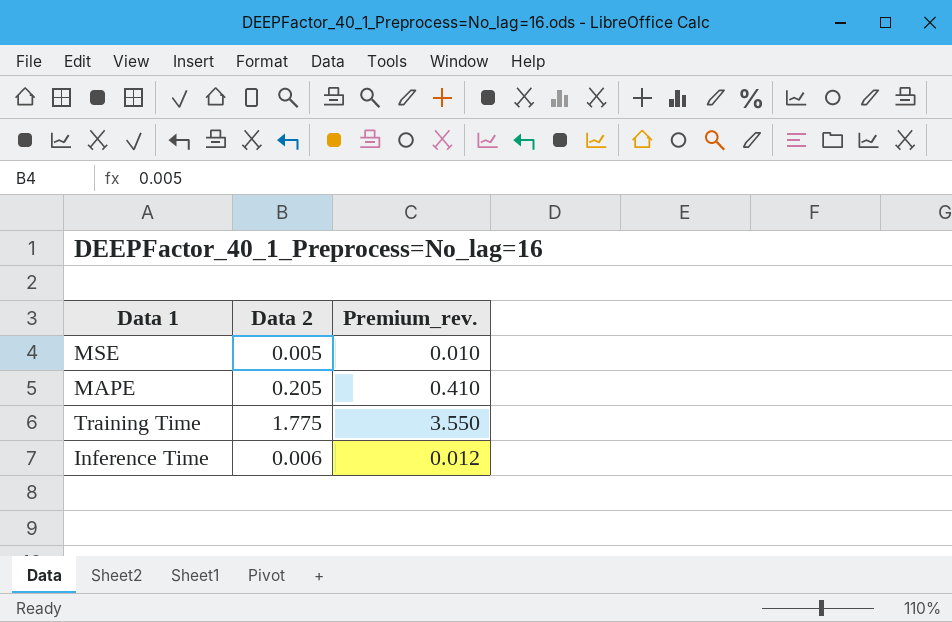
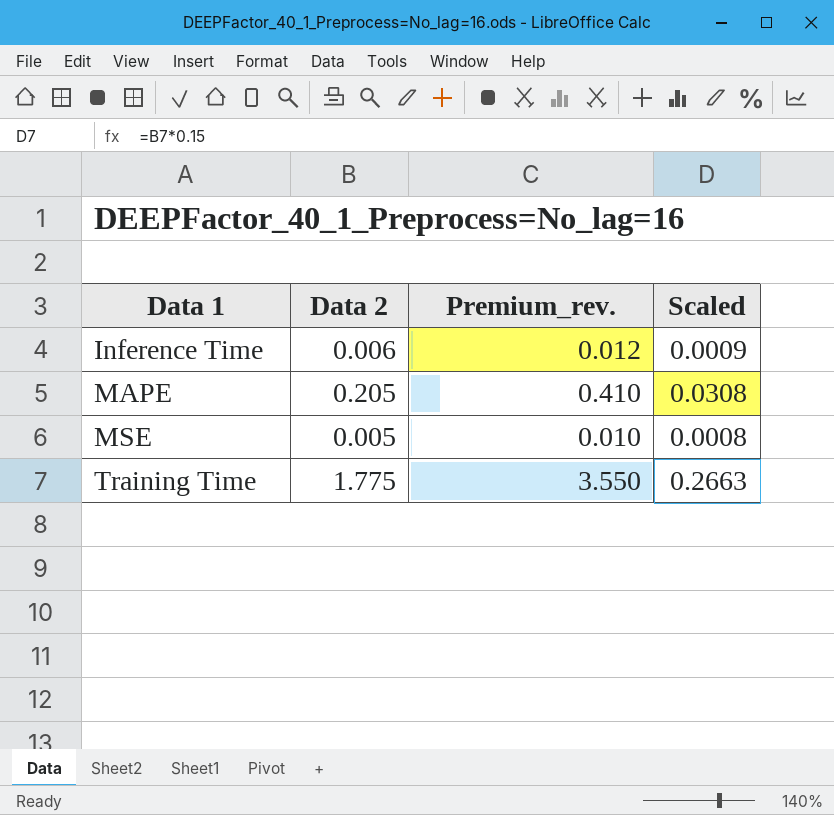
row order: none -> Data 1 ascending
column Scaled | formula: none -> [Data 2] * 0.15

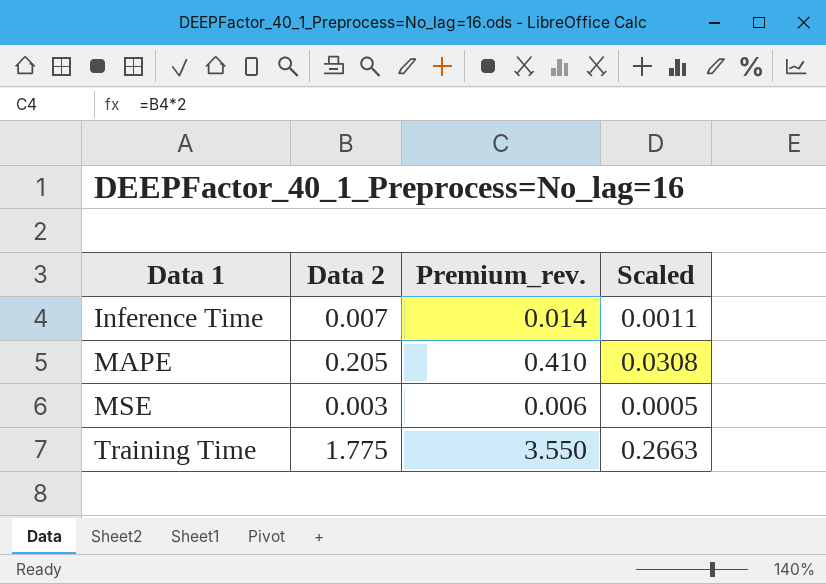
Inference Time | Data 2: 0.006 -> 0.007
Inference Time | Premium_rev.: 0.012 -> 0.014
Inference Time | Scaled: 0.0009 -> 0.0011
MSE | Data 2: 0.005 -> 0.003
MSE | Premium_rev.: 0.010 -> 0.006
MSE | Scaled: 0.0008 -> 0.0005

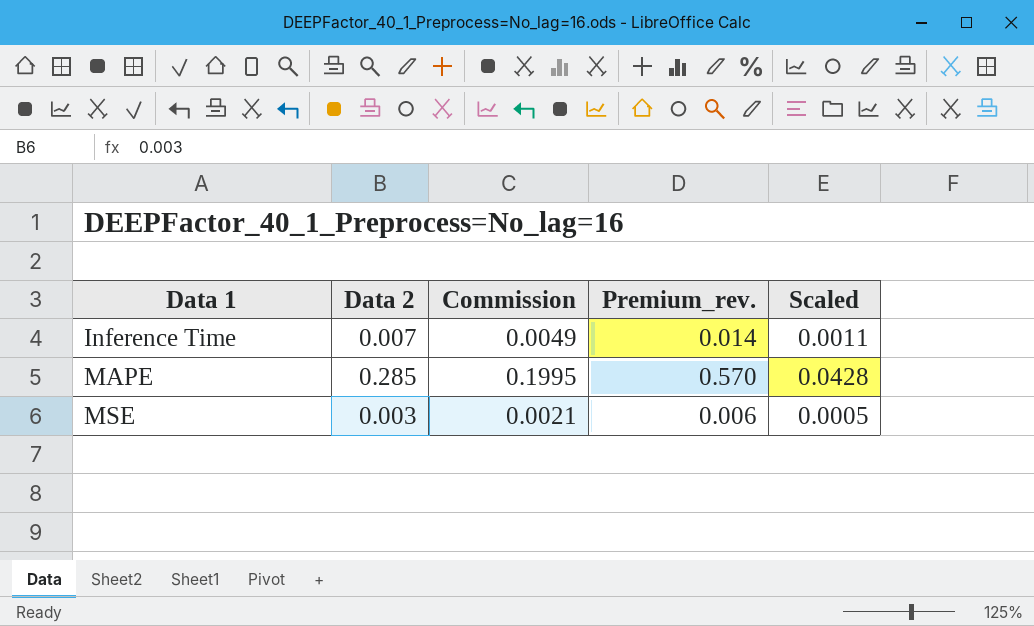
column Commission | formula: none -> [Data 2] * 0.7
row Training Time: 1.775 | 3.550 | 0.2663 -> none
MAPE | Data 2: 0.205 -> 0.285
MAPE | Premium_rev.: 0.410 -> 0.570
MAPE | Scaled: 0.0308 -> 0.0428

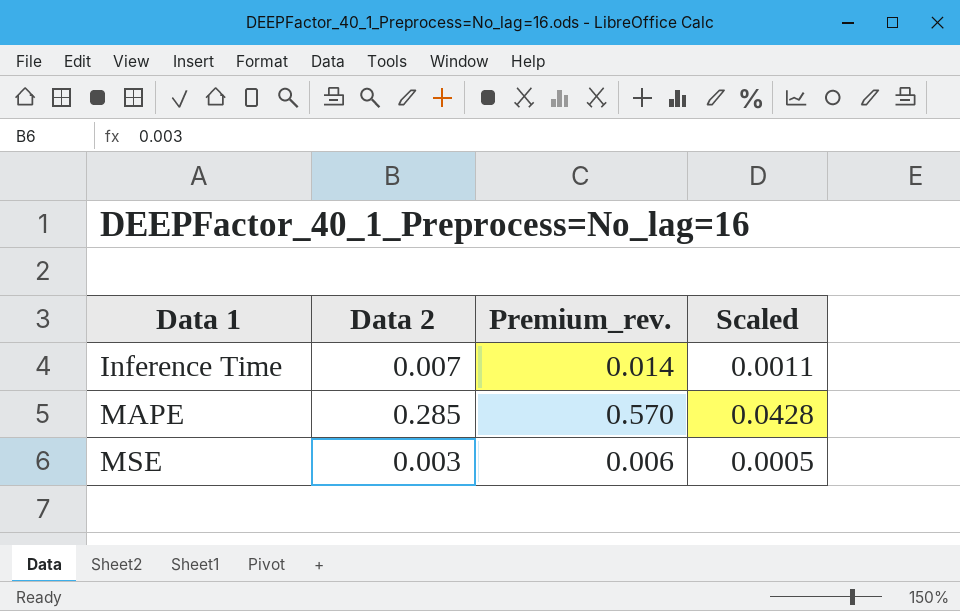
column Commission | formula: [Data 2] * 0.7 -> none

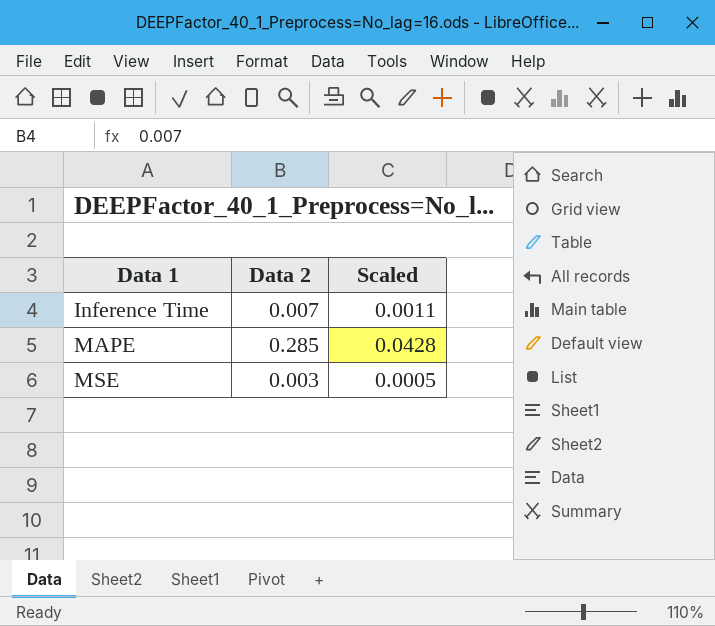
column Premium_rev. | formula: [Data 2] * 2 -> none

